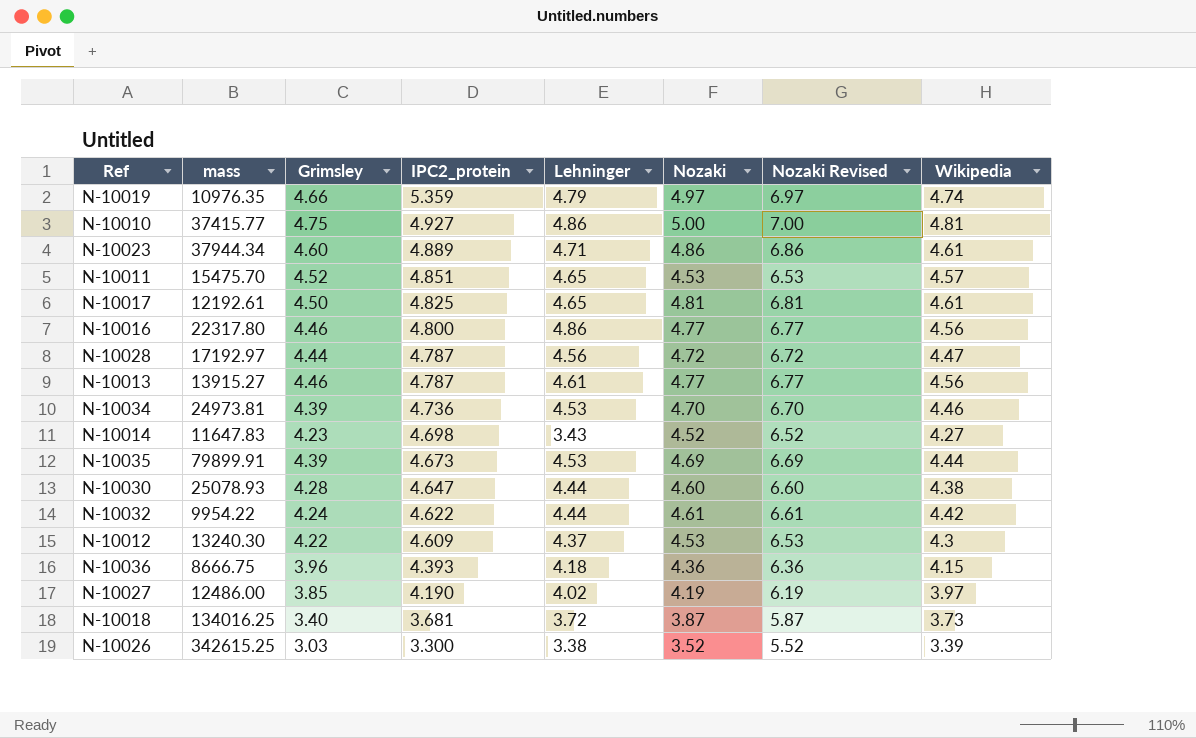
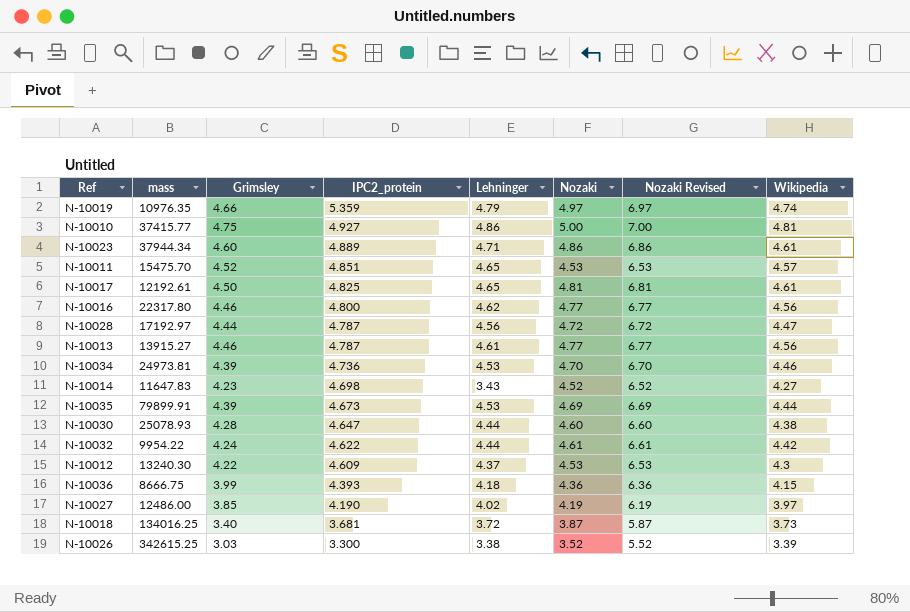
N-10016 | Lehninger: 4.86 -> 4.62
N-10036 | Grimsley: 3.96 -> 3.99

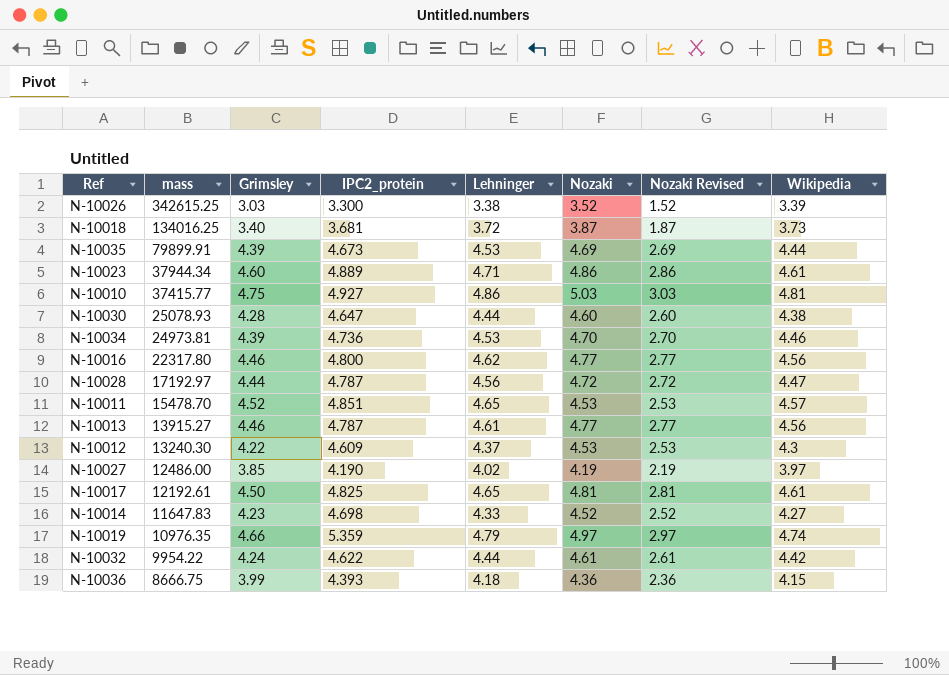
row order: IPC2_protein descending -> mass descending
column Nozaki Revised | formula: [Nozaki] + 2 -> [Nozaki] - 2
N-10010 | Nozaki: 5.00 -> 5.03
N-10011 | mass: 15475.70 -> 15478.70
N-10014 | Lehninger: 3.43 -> 4.33

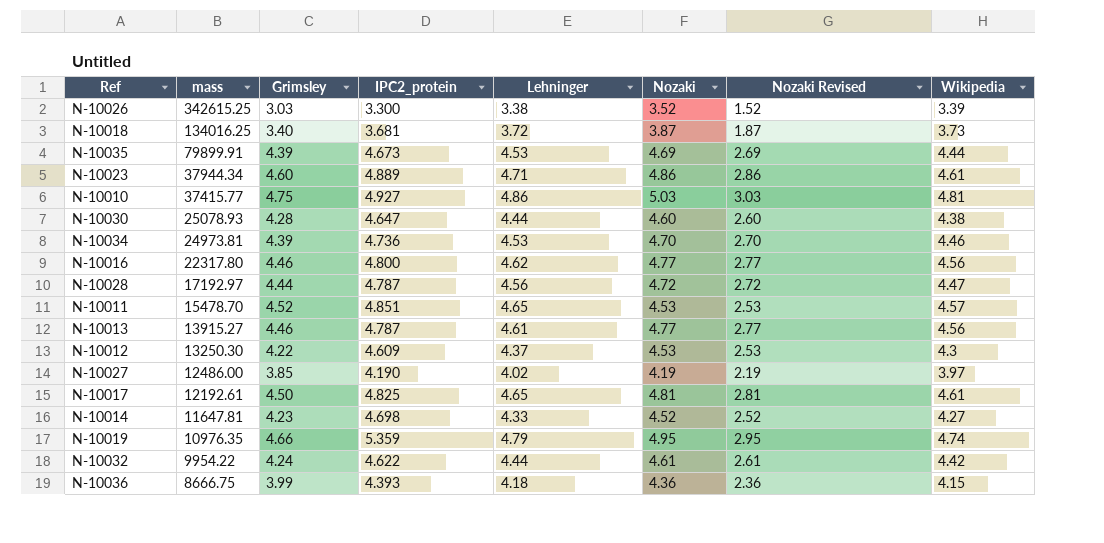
N-10012 | mass: 13240.30 -> 13250.30
N-10014 | mass: 11647.83 -> 11647.81
N-10019 | Nozaki: 4.97 -> 4.95
N-10019 | Nozaki Revised: 2.97 -> 2.95

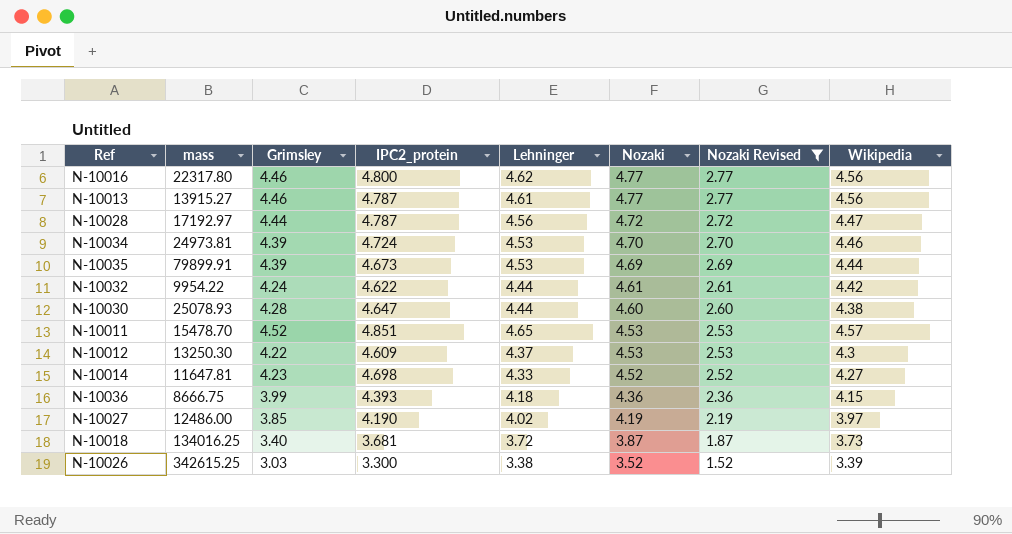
filter: none -> Nozaki Revised <= 2.77
row order: mass descending -> Nozaki descending
N-10034 | IPC2_protein: 4.736 -> 4.724

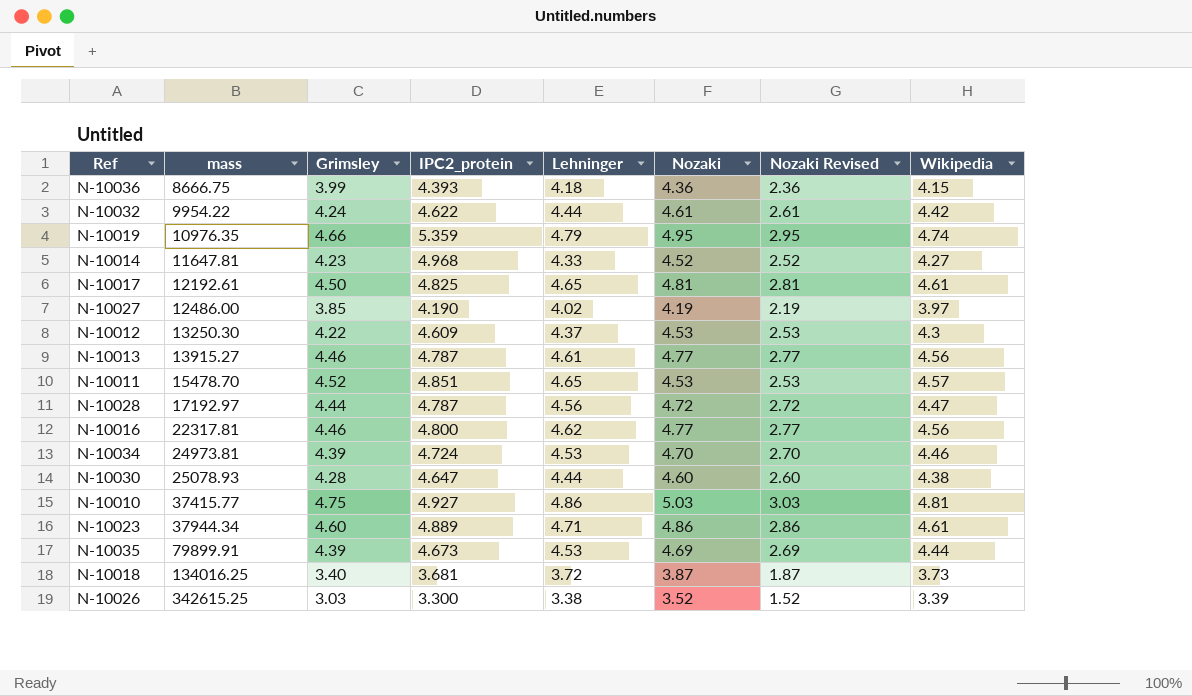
filter: Nozaki Revised <= 2.77 -> none
row order: Nozaki descending -> mass ascending
N-10014 | IPC2_protein: 4.698 -> 4.968
N-10016 | mass: 22317.80 -> 22317.81

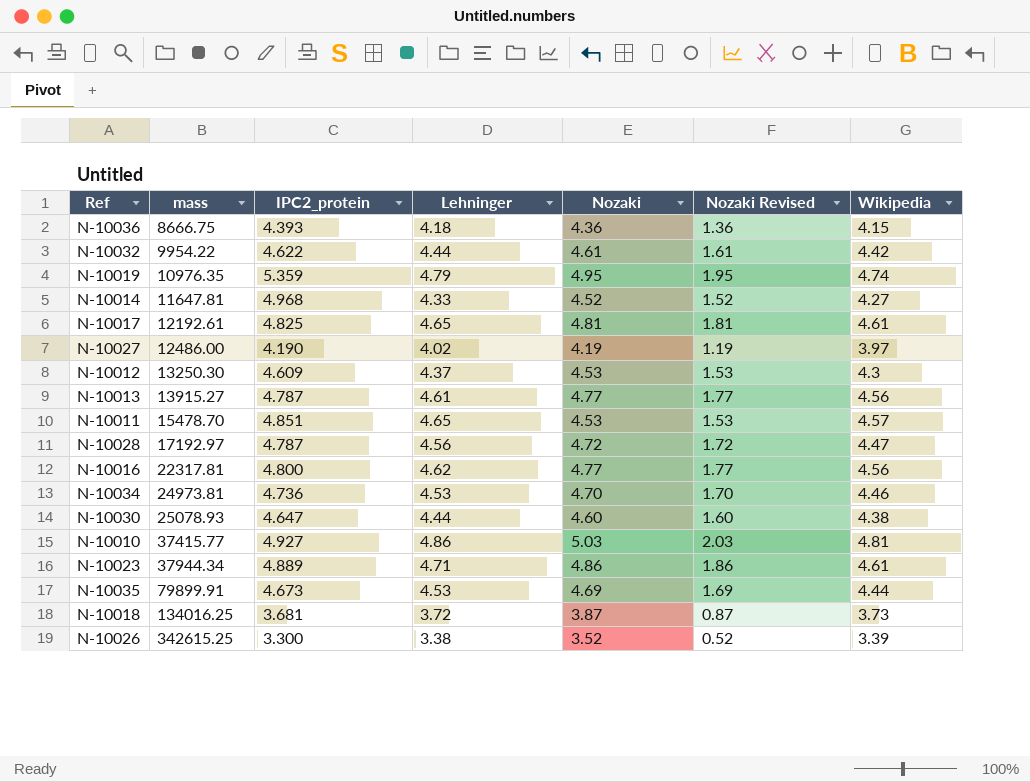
column Grimsley | position: 3 -> none
column Nozaki Revised | formula: [Nozaki] - 2 -> [Nozaki] - 3
N-10034 | IPC2_protein: 4.724 -> 4.736

